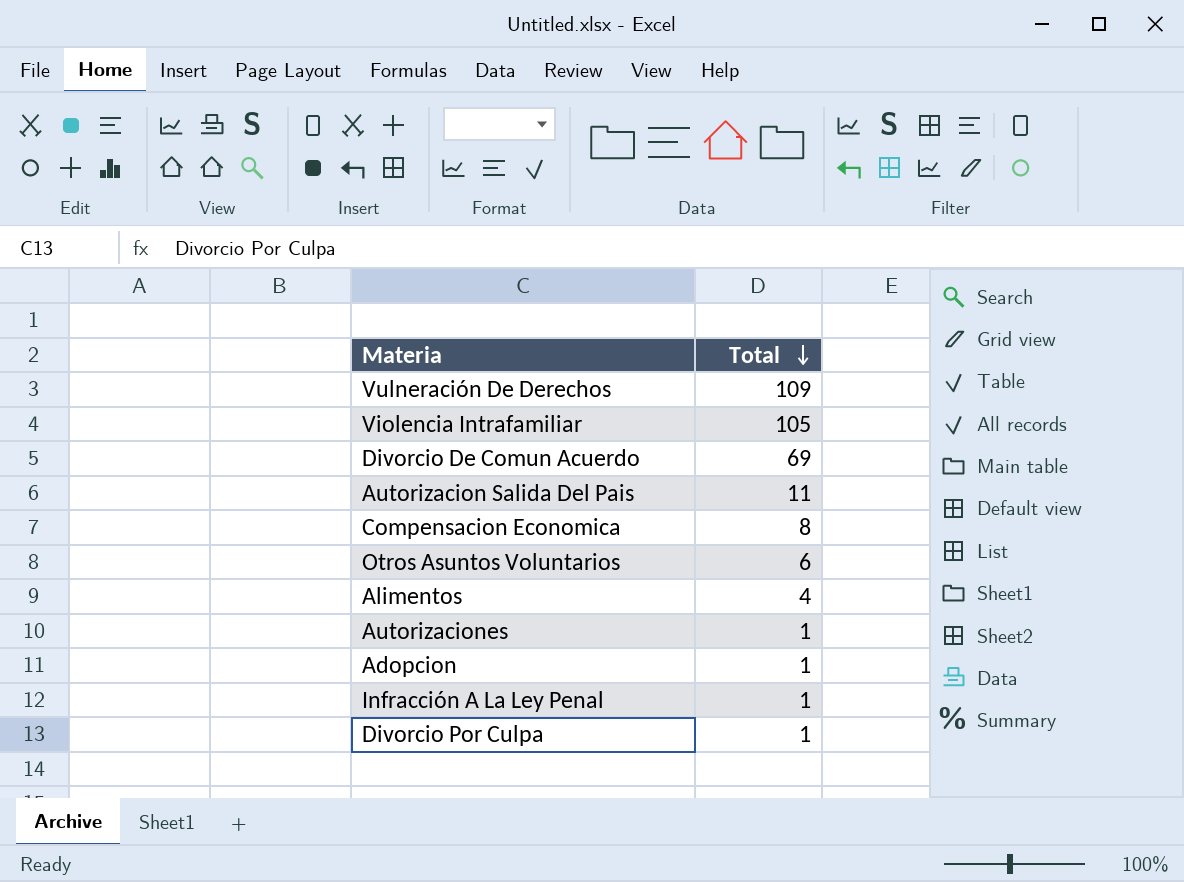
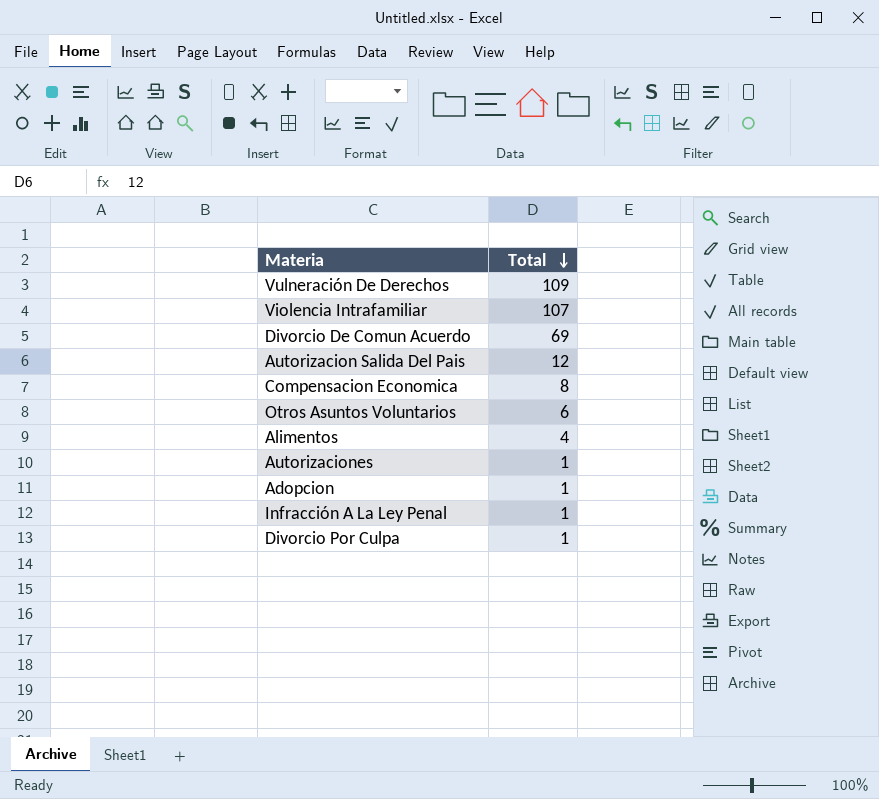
Violencia Intrafamiliar | Total: 105 -> 107
Autorizacion Salida Del Pais | Total: 11 -> 12

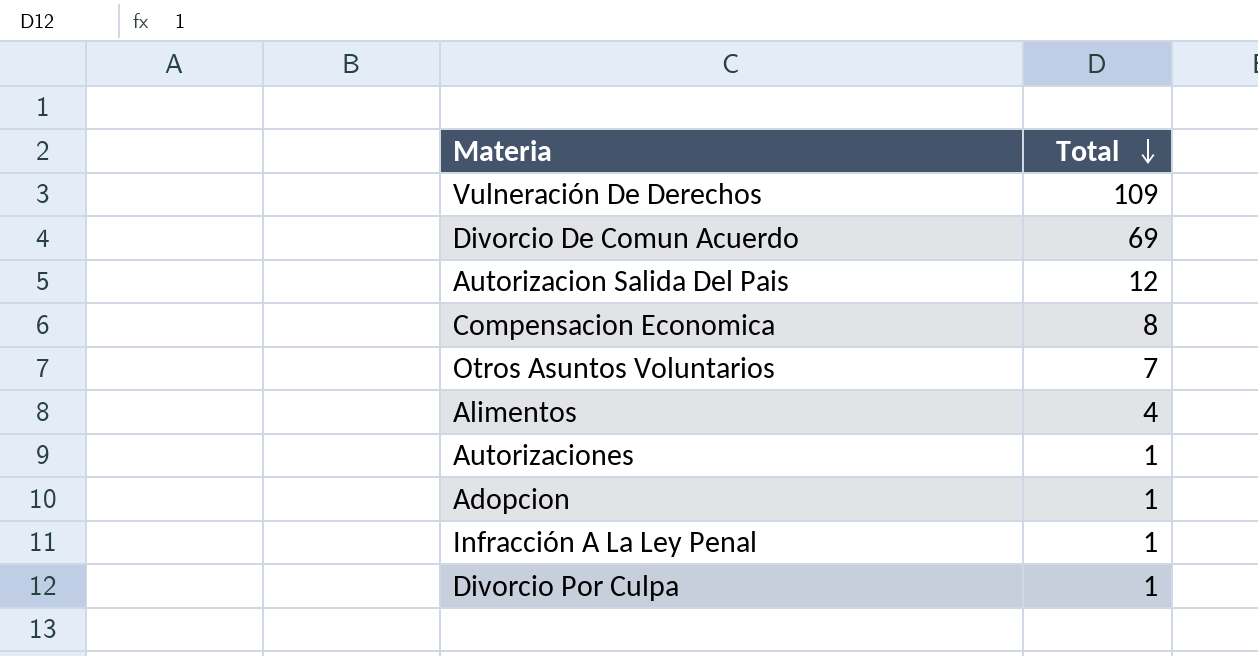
row Violencia Intrafamiliar: 107 -> none
Otros Asuntos Voluntarios | Total: 6 -> 7

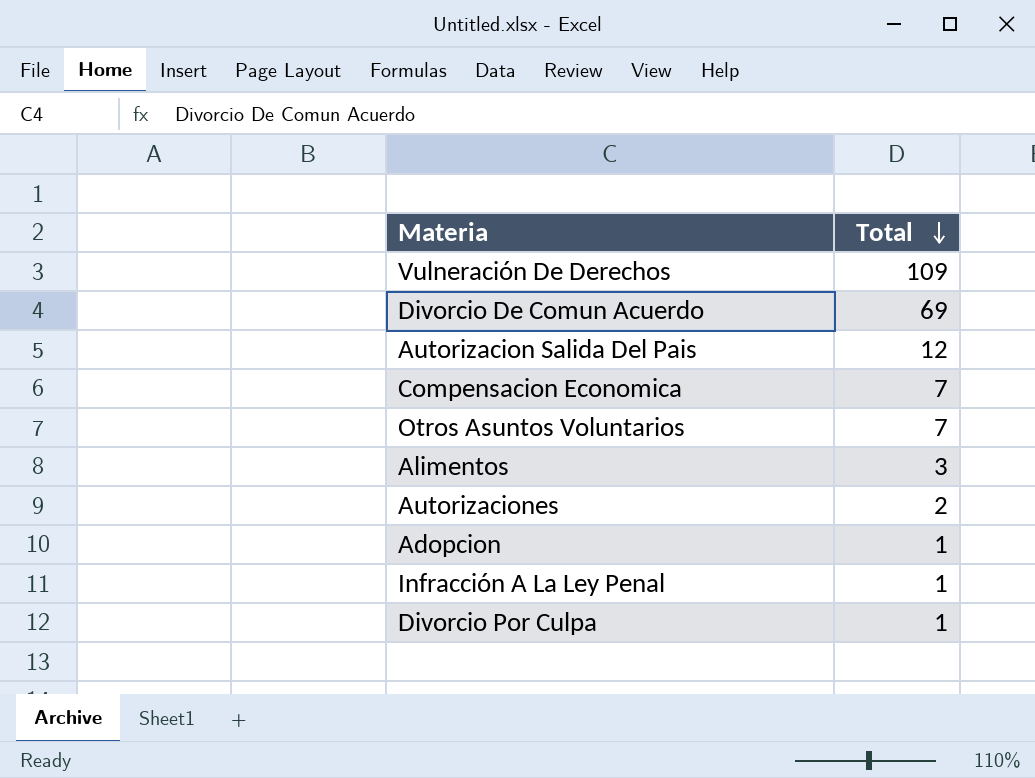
Compensacion Economica | Total: 8 -> 7
Alimentos | Total: 4 -> 3
Autorizaciones | Total: 1 -> 2

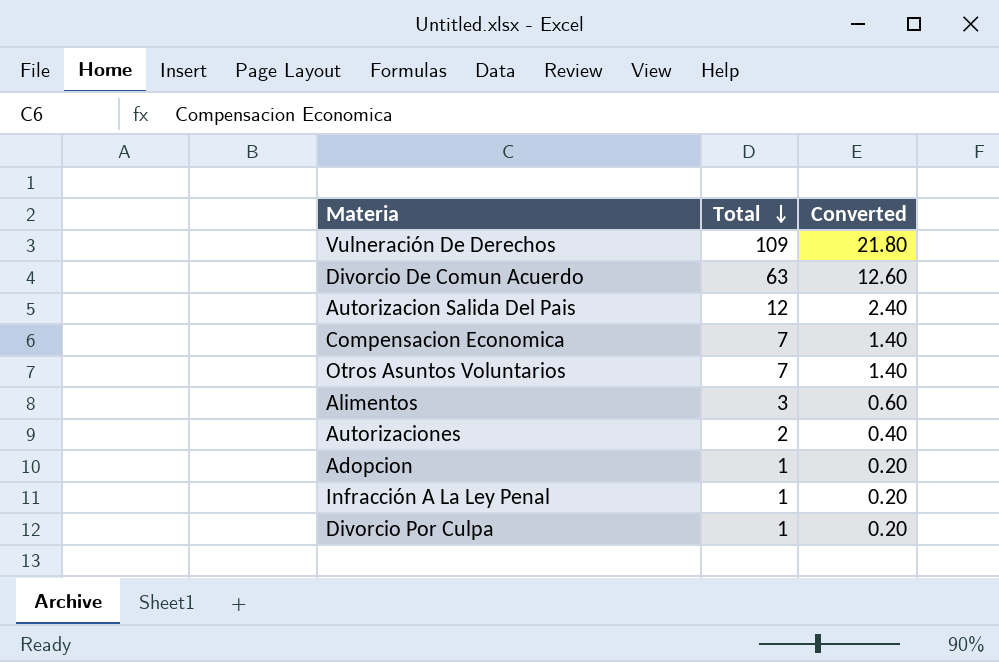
column Converted | formula: none -> [Total] * 0.2
Divorcio De Comun Acuerdo | Total: 69 -> 63

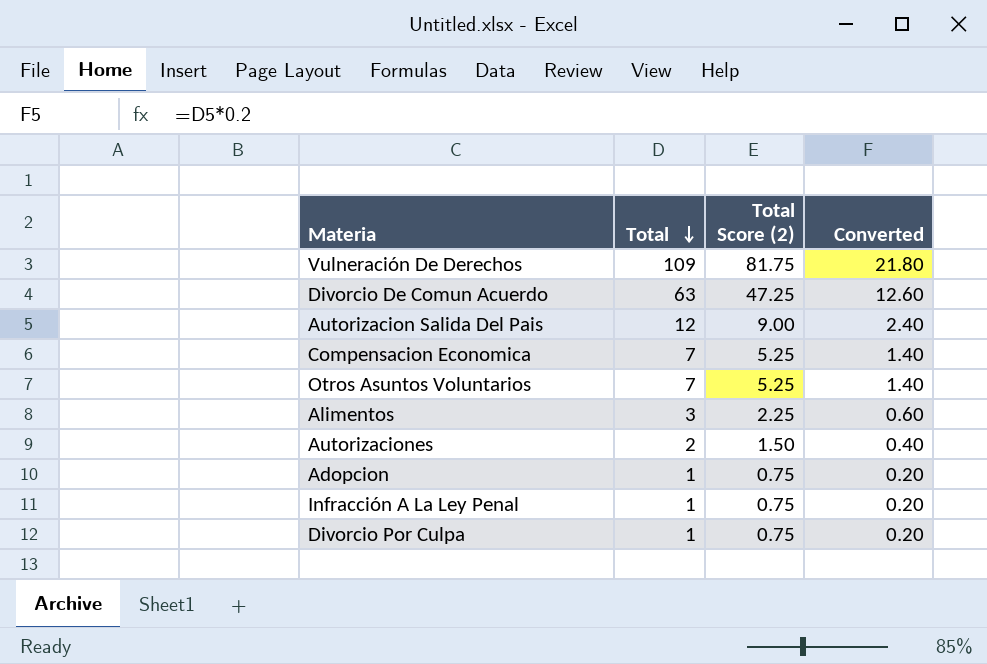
column Total Score (2) | formula: none -> [Total] * 0.75

